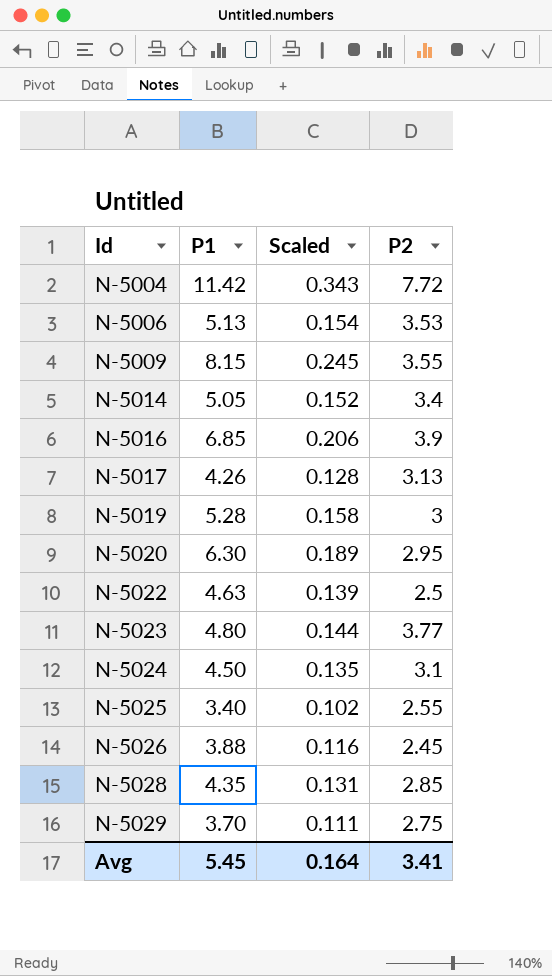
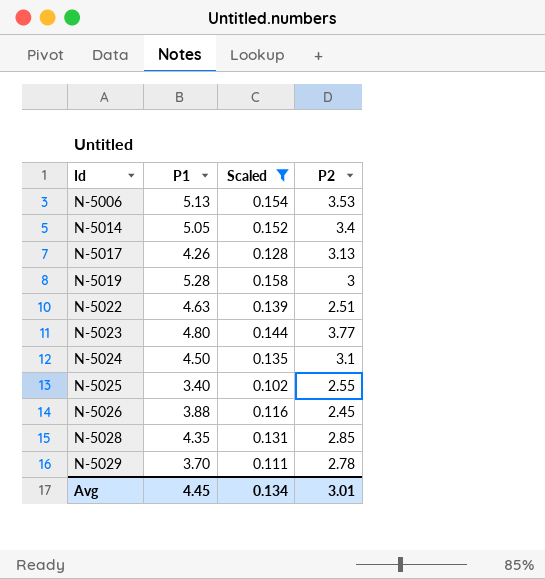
filter: none -> Scaled <= 0.158
N-5022 | P2: 2.5 -> 2.51
N-5029 | P2: 2.75 -> 2.78
Avg | P1: 5.45 -> 4.45
Avg | Scaled: 0.164 -> 0.134
Avg | P2: 3.41 -> 3.01

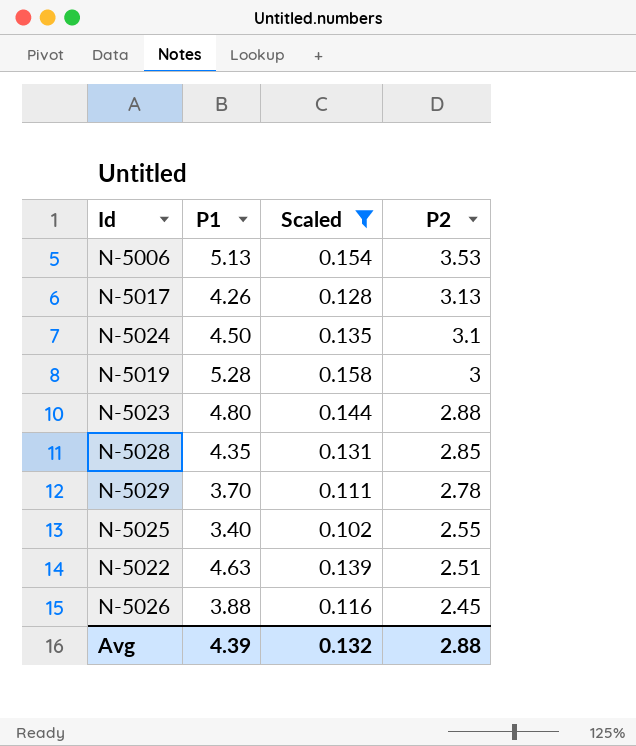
row order: Id ascending -> P2 descending
row N-5014: 5.05 | 0.152 | 3.4 -> none
N-5023 | P2: 3.77 -> 2.88
Avg | P1: 4.45 -> 4.39
Avg | Scaled: 0.134 -> 0.132
Avg | P2: 3.01 -> 2.88

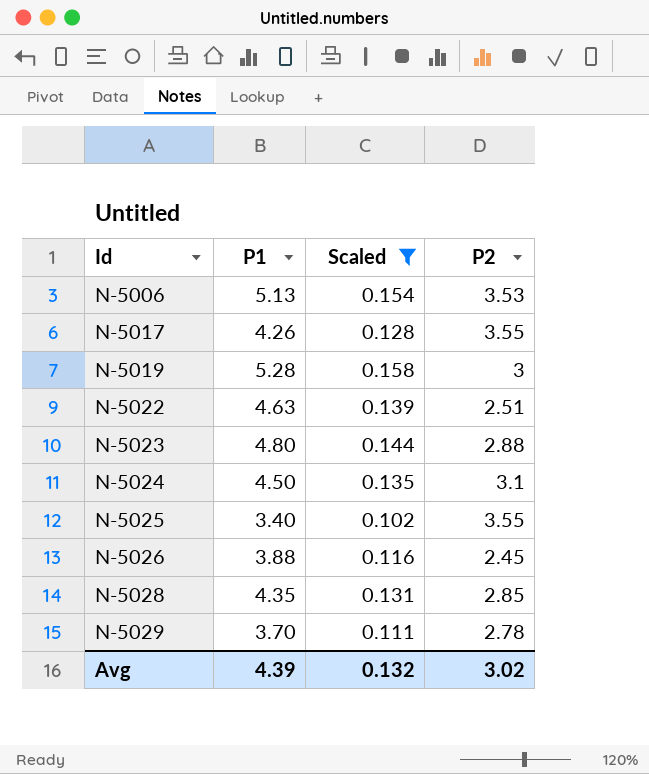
row order: P2 descending -> Id ascending
N-5017 | P2: 3.13 -> 3.55
N-5025 | P2: 2.55 -> 3.55
Avg | P2: 2.88 -> 3.02

